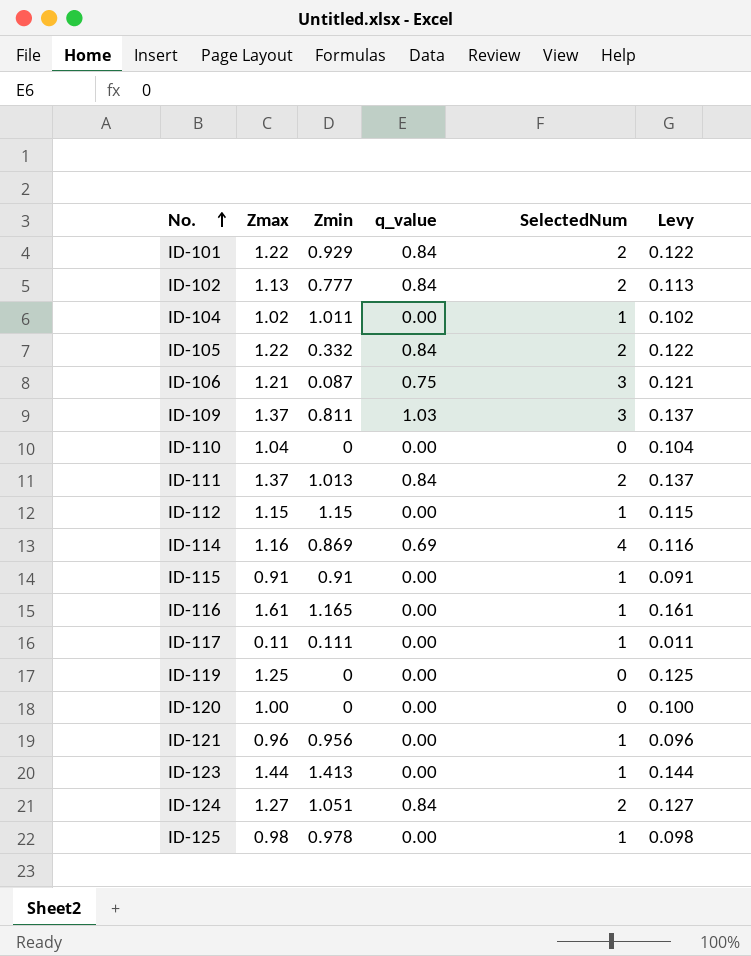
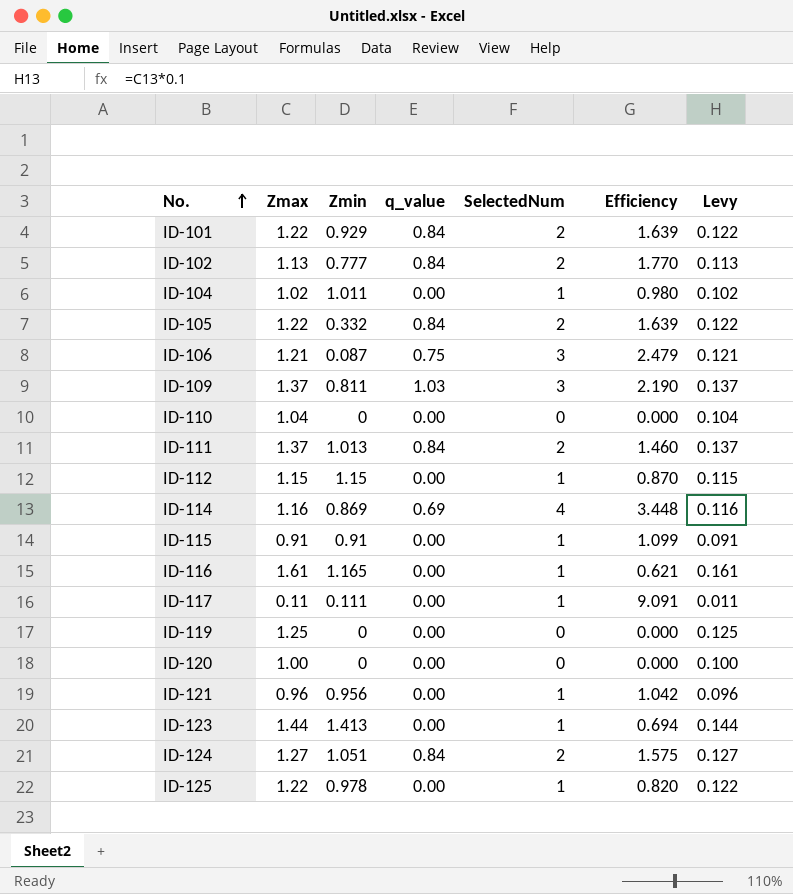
column Efficiency | formula: none -> [SelectedNum] / [Zmax]
ID-125 | Zmax: 0.98 -> 1.22
ID-125 | Levy: 0.098 -> 0.122

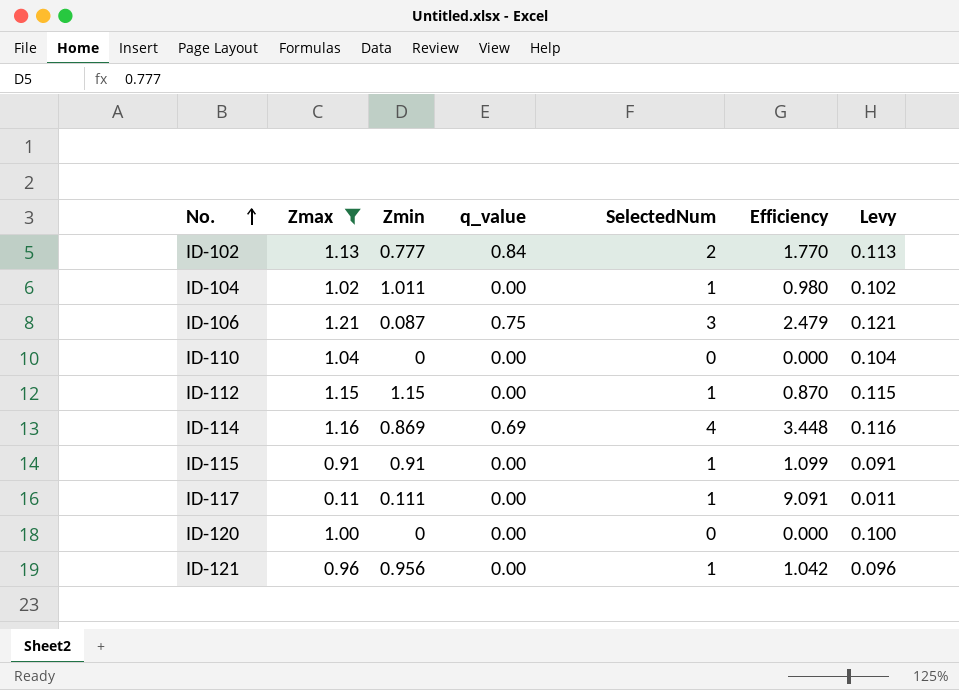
filter: none -> Zmax <= 1.21

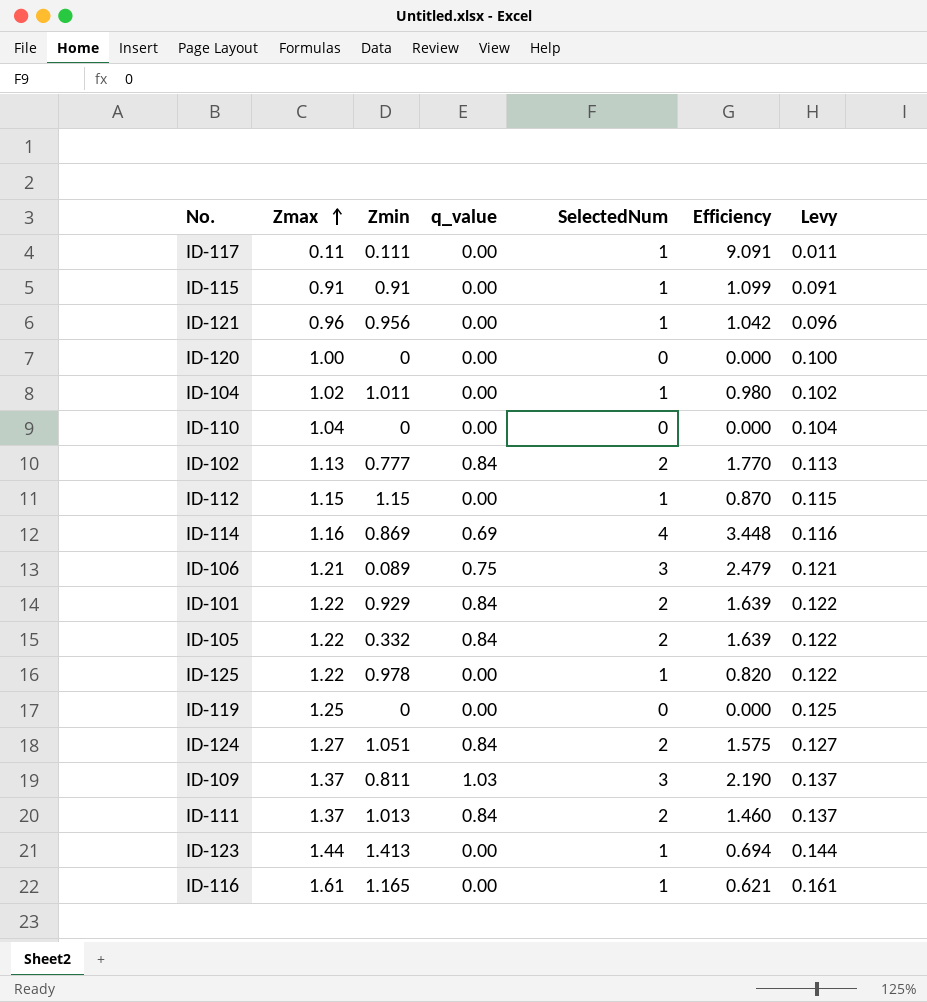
filter: Zmax <= 1.21 -> none
row order: No. ascending -> Zmax ascending
ID-106 | Zmin: 0.087 -> 0.089

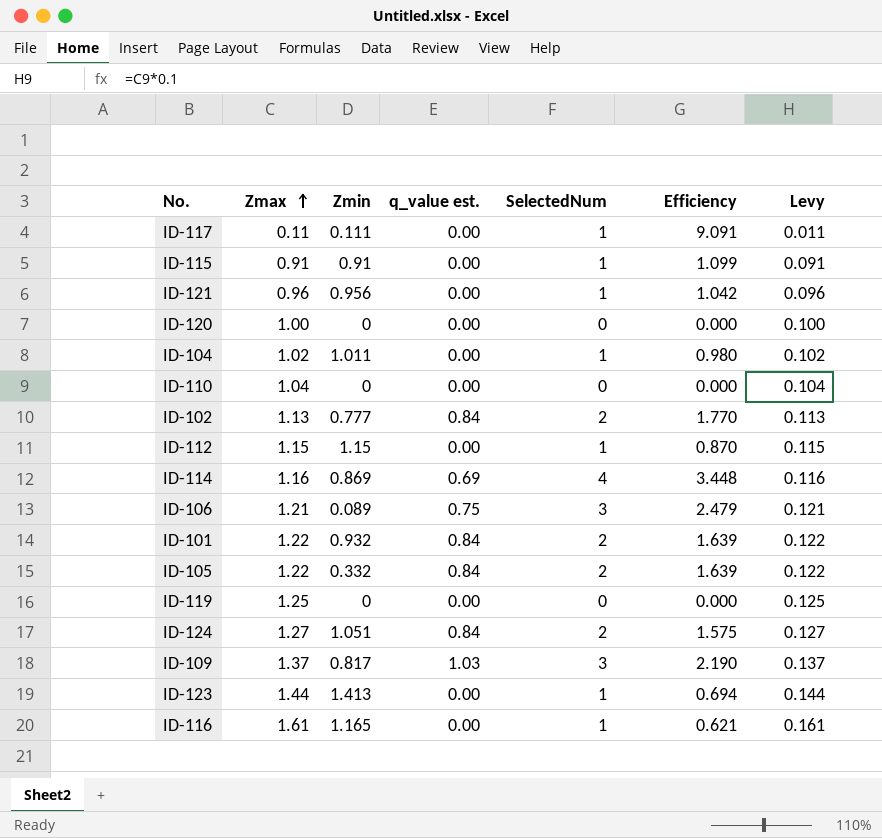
column name: q_value -> q_value est.
row ID-125: 1.22 | 0.978 | 0.00 | 1 | 0.820 | 0.122 -> none
row ID-111: 1.37 | 1.013 | 0.84 | 2 | 1.460 | 0.137 -> none
ID-101 | Zmin: 0.929 -> 0.932
ID-109 | Zmin: 0.811 -> 0.817

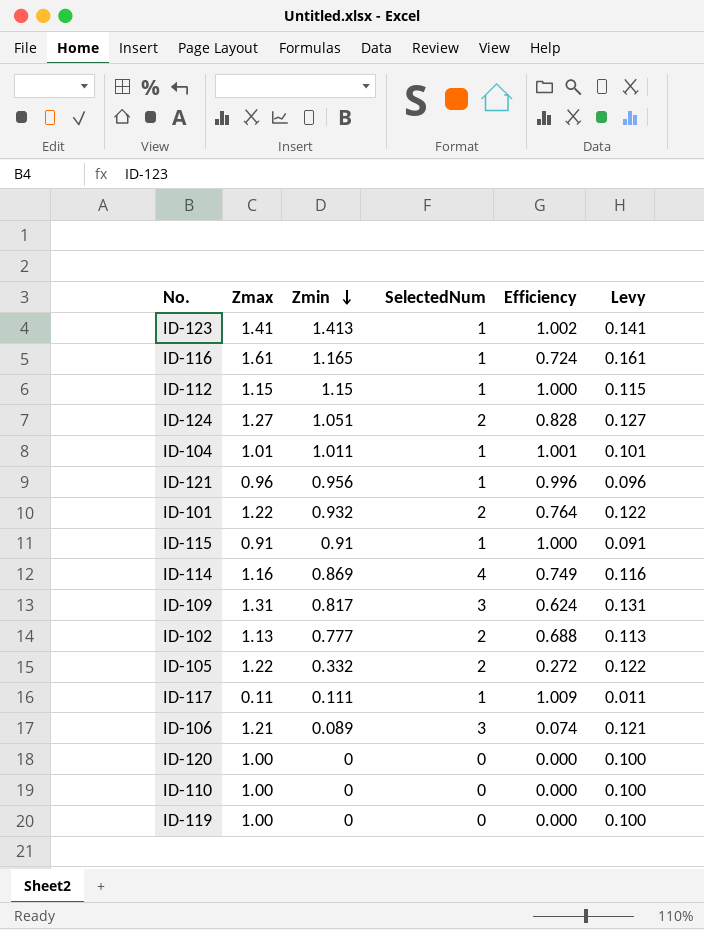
row order: Zmax ascending -> Zmin descending
column q_value est. | position: 4 -> none
column Efficiency | formula: [SelectedNum] / [Zmax] -> [Zmin] / [Zmax]
ID-123 | Zmax: 1.44 -> 1.41
ID-123 | Levy: 0.144 -> 0.141
ID-104 | Zmax: 1.02 -> 1.01
ID-104 | Levy: 0.102 -> 0.101
ID-109 | Zmax: 1.37 -> 1.31
ID-109 | Levy: 0.137 -> 0.131
ID-110 | Zmax: 1.04 -> 1.00
ID-110 | Levy: 0.104 -> 0.100
ID-119 | Zmax: 1.25 -> 1.00
ID-119 | Levy: 0.125 -> 0.100

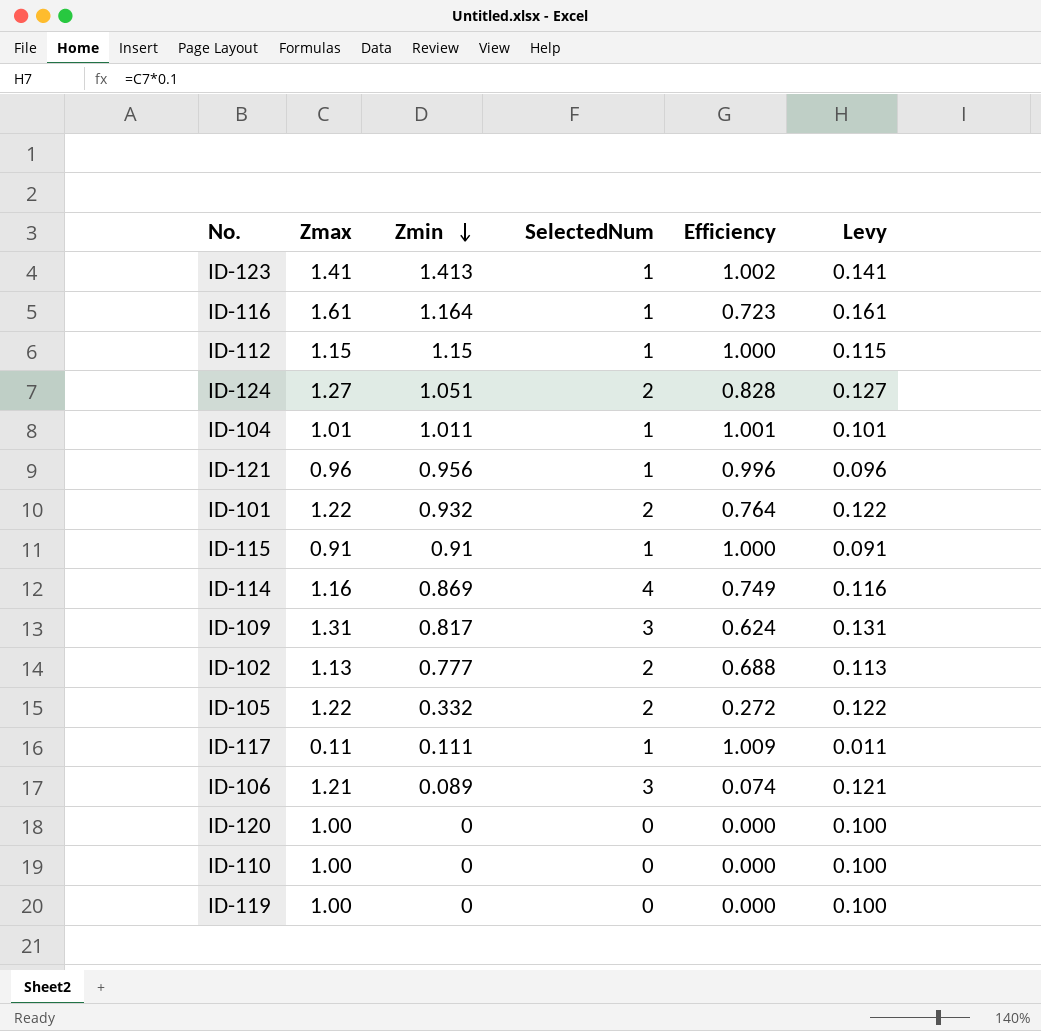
ID-116 | Zmin: 1.165 -> 1.164
ID-116 | Efficiency: 0.724 -> 0.723

